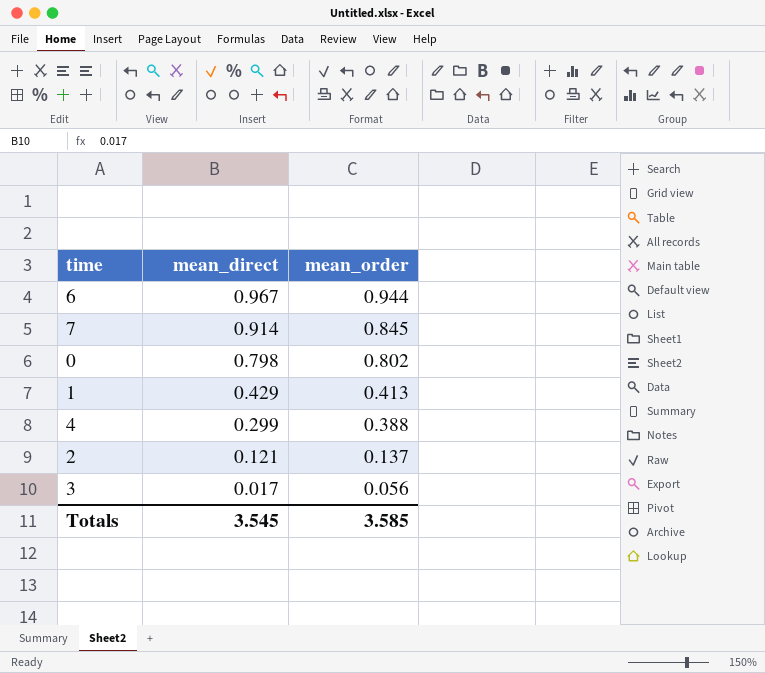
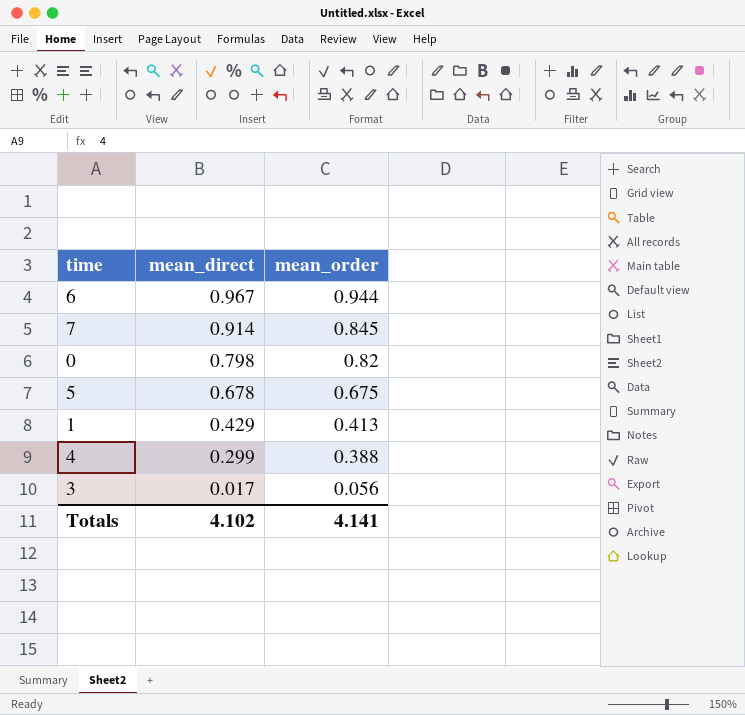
row 2: 0.121 | 0.137 -> none
0 | mean_order: 0.802 -> 0.82
row 5: none -> 0.678 | 0.675
Totals | mean_direct: 3.545 -> 4.102
Totals | mean_order: 3.585 -> 4.141

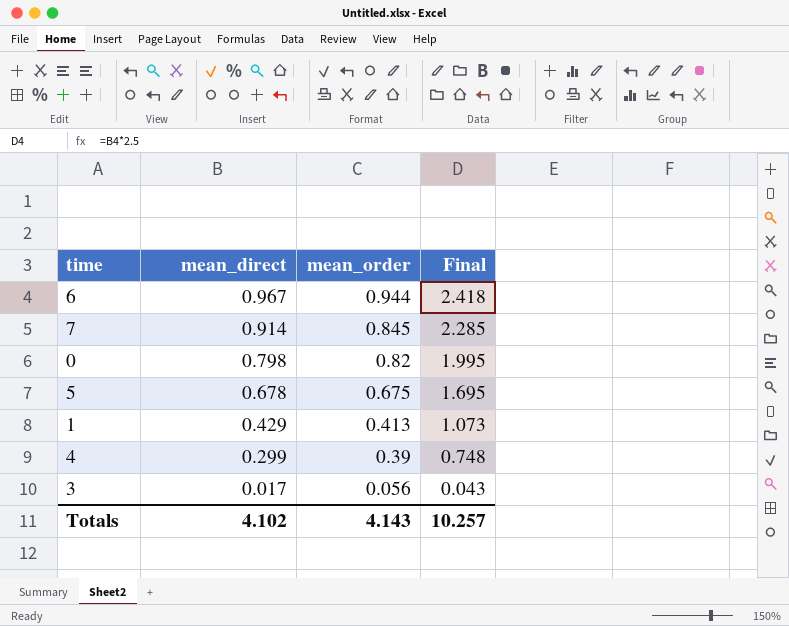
column Final | formula: none -> [mean_direct] * 2.5
4 | mean_order: 0.388 -> 0.39
Totals | mean_order: 4.141 -> 4.143

